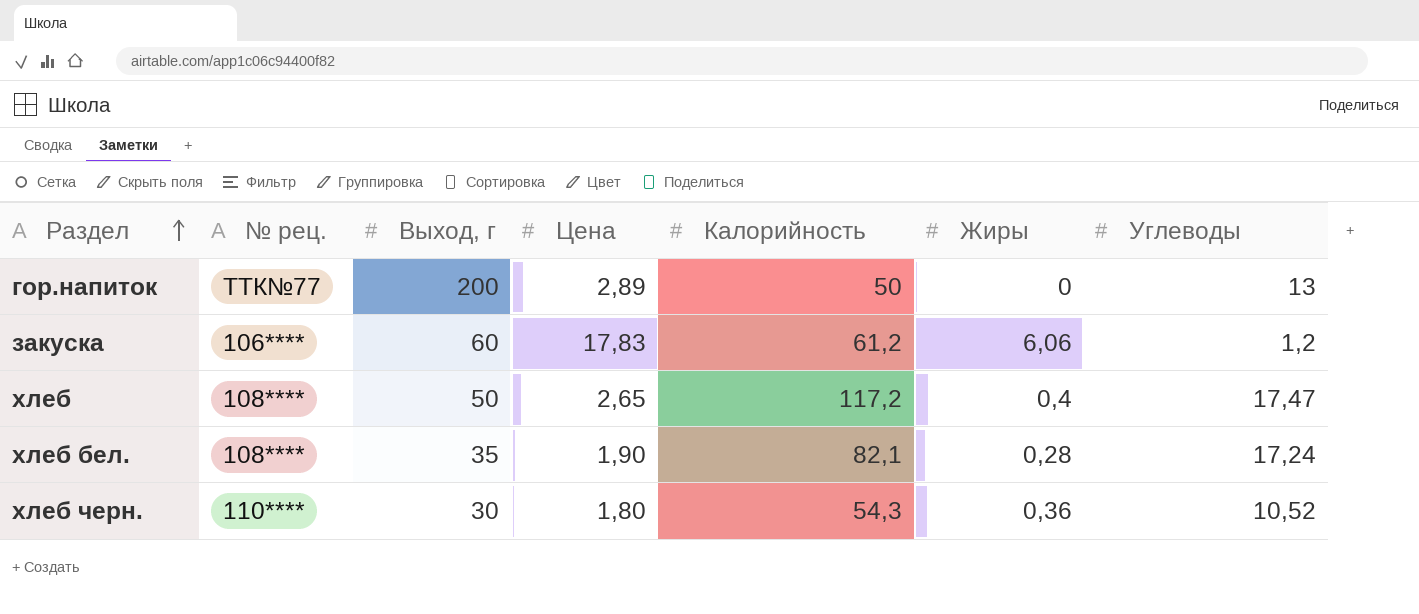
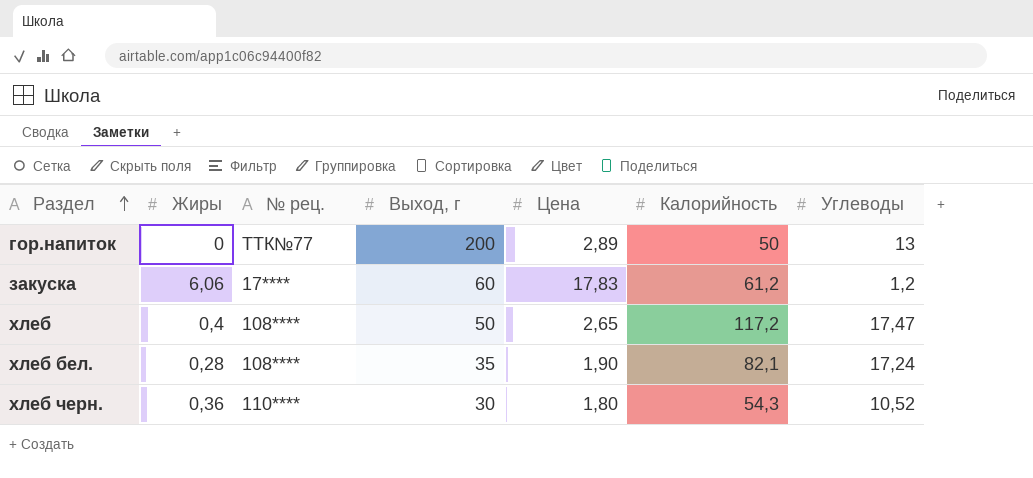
column Жиры | position: 6 -> 2
закуска | № рец.: 106**** -> 17****

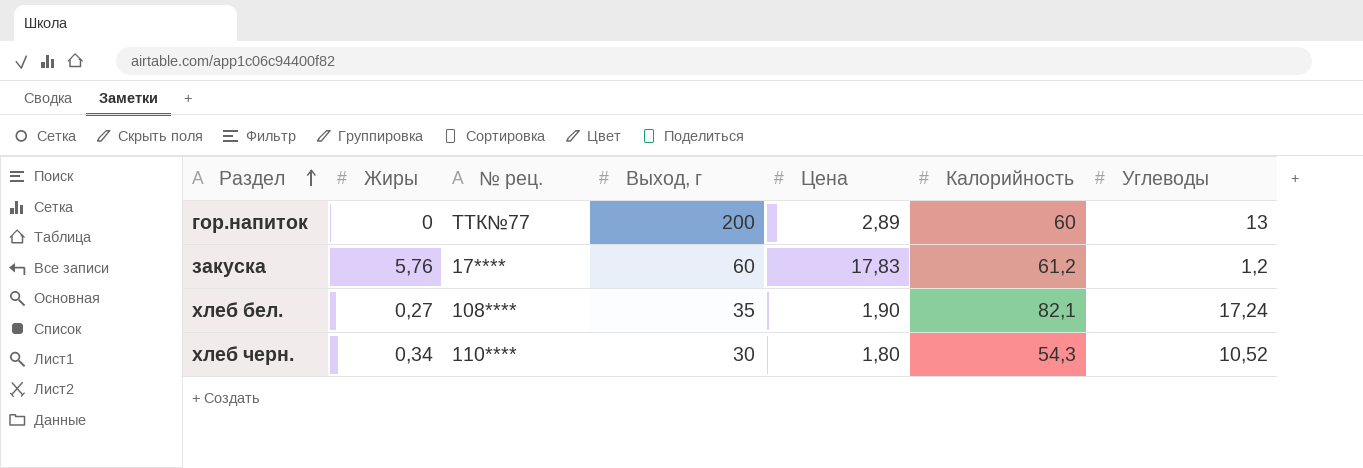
row хлеб: 0,4 | 108**** | 50 | 2,65 | 117,2 | 17,47 -> none
гор.напиток | Калорийность: 50 -> 60
закуска | Жиры: 6,06 -> 5,76
хлеб бел. | Жиры: 0,28 -> 0,27
хлеб черн. | Жиры: 0,36 -> 0,34

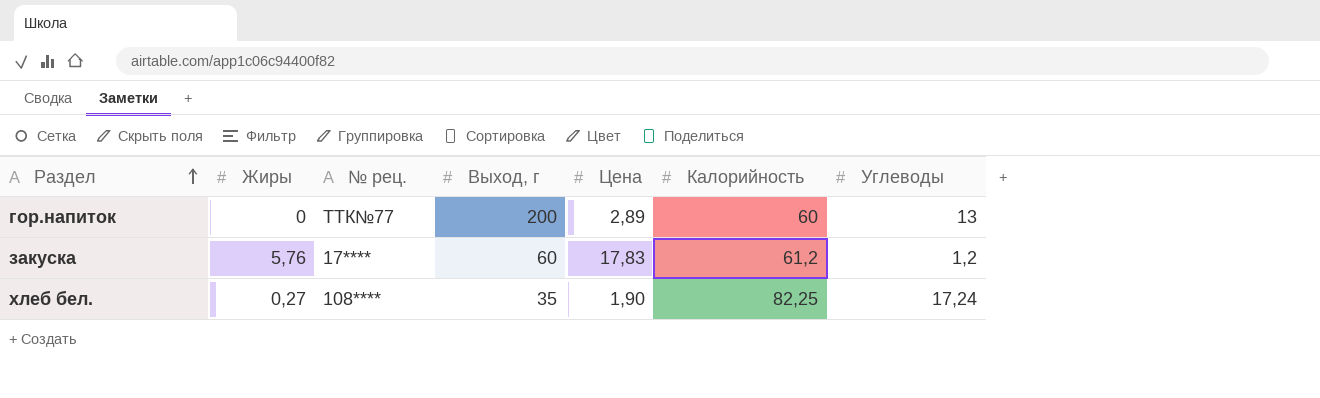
row хлеб черн.: 0,34 | 110**** | 30 | 1,80 | 54,3 | 10,52 -> none
хлеб бел. | Калорийность: 82,1 -> 82,25

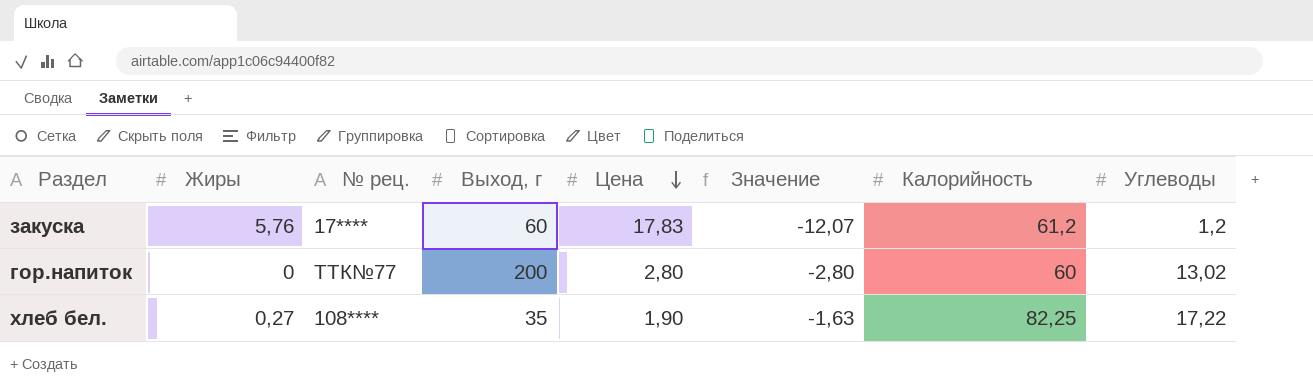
row order: Раздел ascending -> Цена descending
column Значение | formula: none -> [Жиры] - [Цена]
гор.напиток | Цена: 2,89 -> 2,80
гор.напиток | Углеводы: 13 -> 13,02
хлеб бел. | Углеводы: 17,24 -> 17,22

